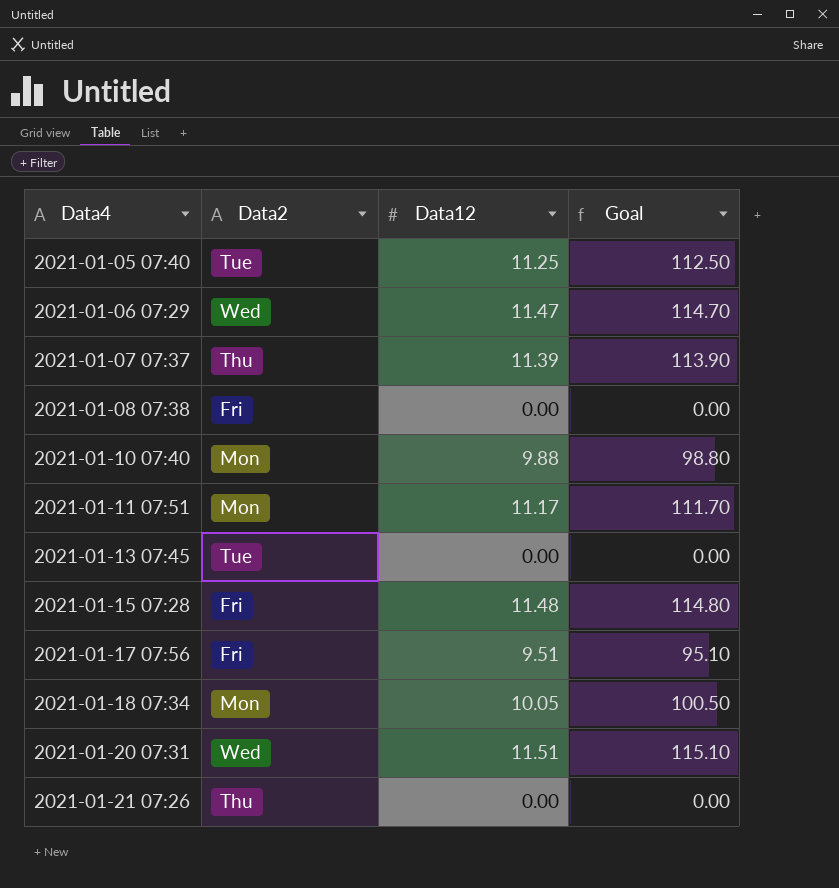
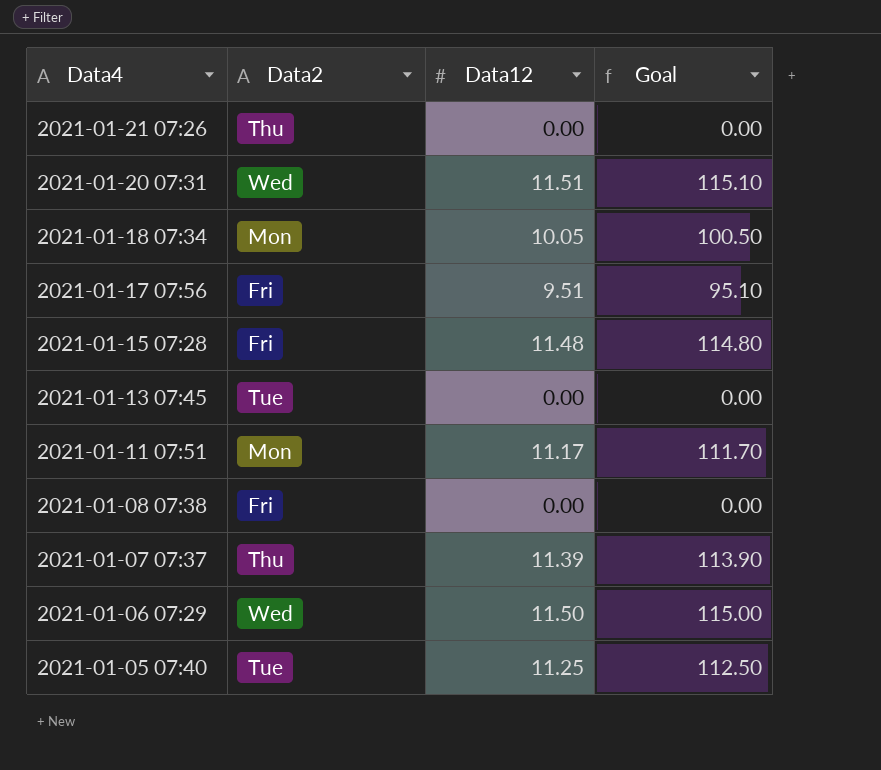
row order: Data4 ascending -> Data4 descending
row 2021-01-10 07:40: Mon | 9.88 | 98.80 -> none
2021-01-06 07:29 | Data12: 11.47 -> 11.50
2021-01-06 07:29 | Goal: 114.70 -> 115.00

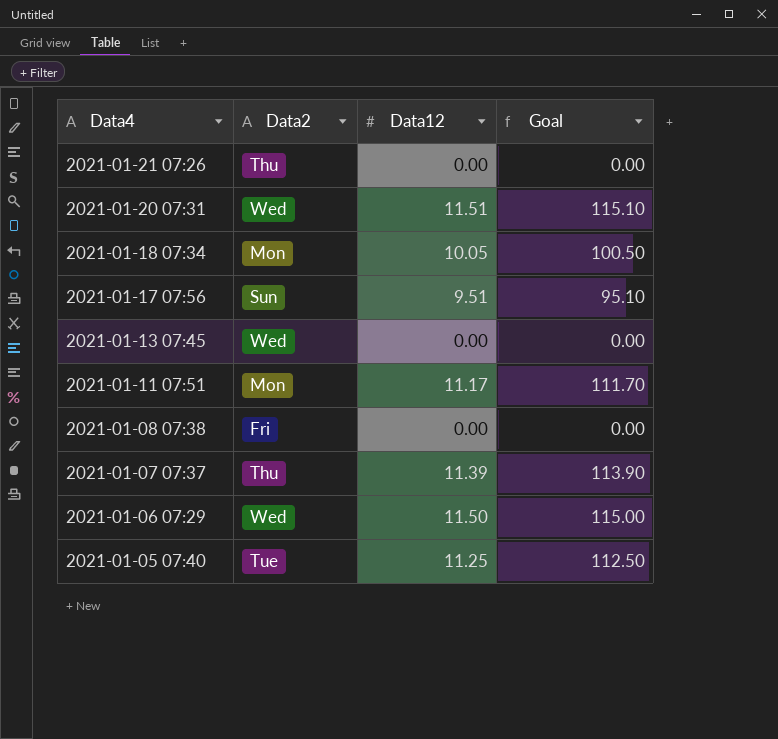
row 2021-01-15 07:28: Fri | 11.48 | 114.80 -> none
2021-01-17 07:56 | Data2: Fri -> Sun
2021-01-13 07:45 | Data2: Tue -> Wed

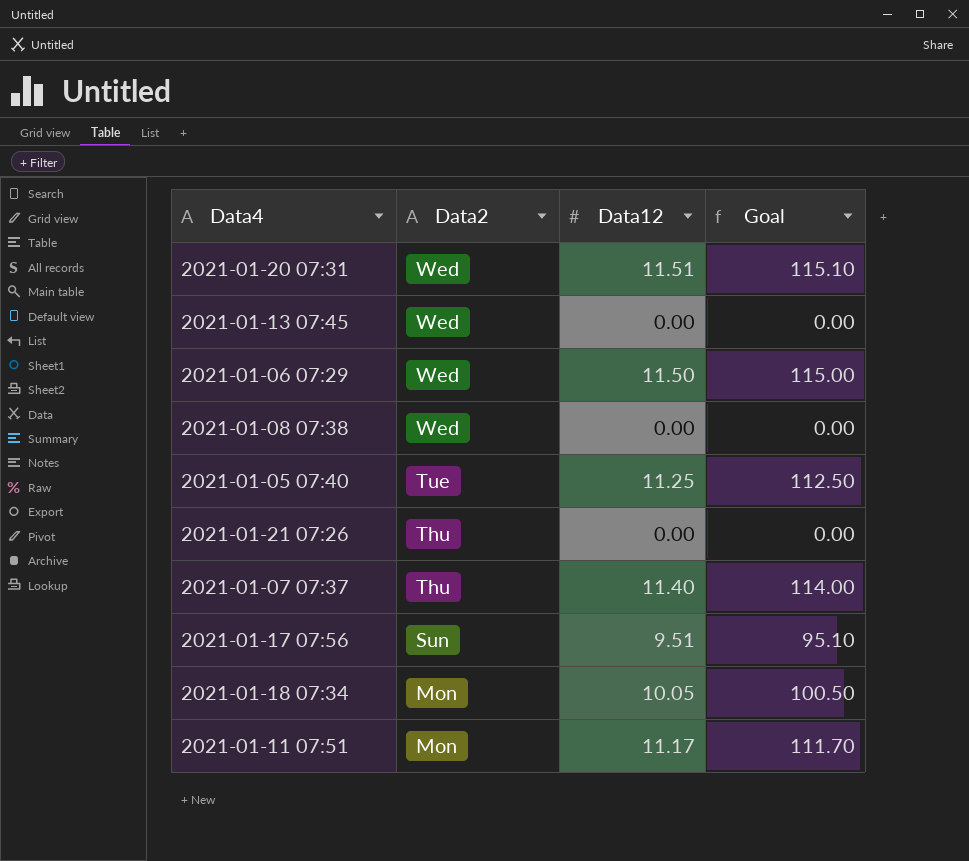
row order: Data4 descending -> Data2 descending
2021-01-08 07:38 | Data2: Fri -> Wed
2021-01-07 07:37 | Data12: 11.39 -> 11.40
2021-01-07 07:37 | Goal: 113.90 -> 114.00

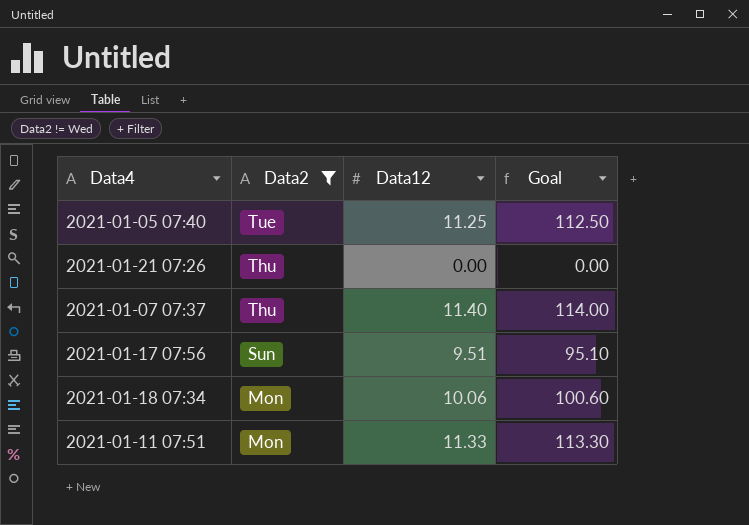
filter: none -> Data2 != Wed
2021-01-18 07:34 | Data12: 10.05 -> 10.06
2021-01-18 07:34 | Goal: 100.50 -> 100.60
2021-01-11 07:51 | Data12: 11.17 -> 11.33
2021-01-11 07:51 | Goal: 111.70 -> 113.30

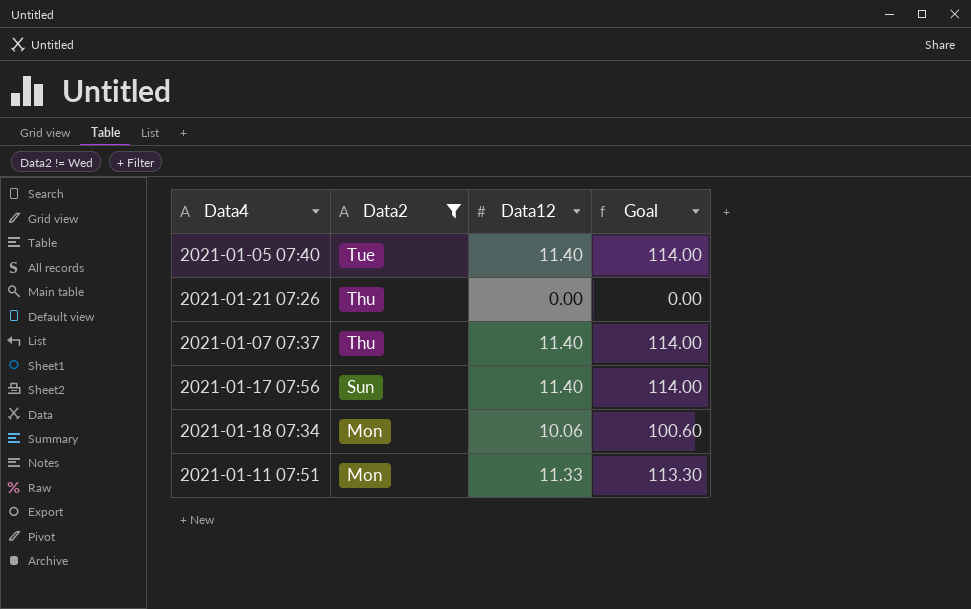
2021-01-05 07:40 | Data12: 11.25 -> 11.40
2021-01-05 07:40 | Goal: 112.50 -> 114.00
2021-01-17 07:56 | Data12: 9.51 -> 11.40
2021-01-17 07:56 | Goal: 95.10 -> 114.00

